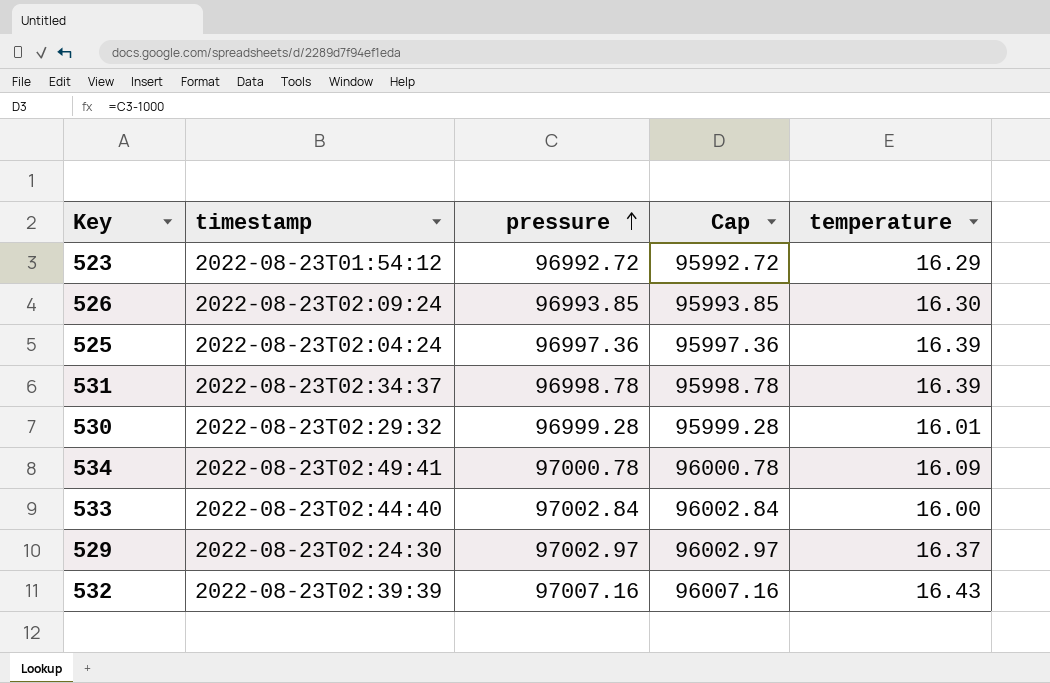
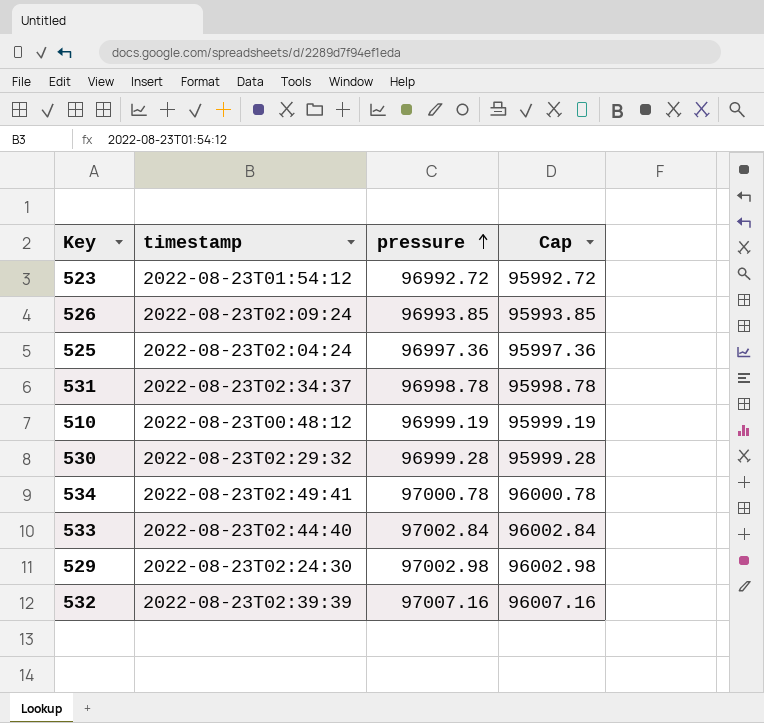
column temperature | position: 5 -> none
row 510: none -> 2022-08-23T00:48:12 | 96999.19 | 95999.19
529 | pressure: 97002.97 -> 97002.98
529 | Cap: 96002.97 -> 96002.98

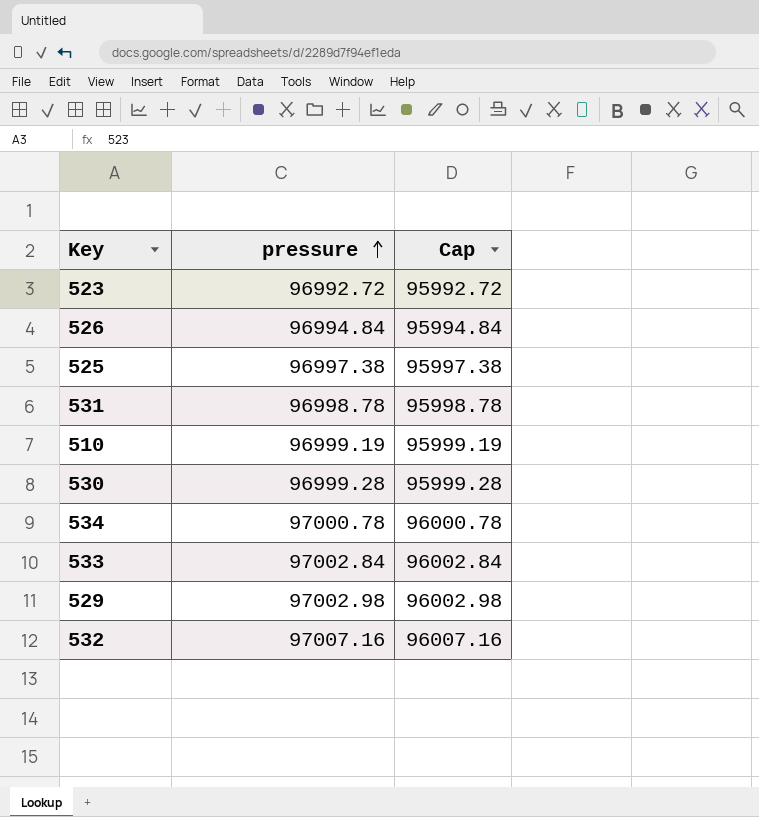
column timestamp | position: 2 -> none
526 | pressure: 96993.85 -> 96994.84
526 | Cap: 95993.85 -> 95994.84
525 | pressure: 96997.36 -> 96997.38
525 | Cap: 95997.36 -> 95997.38

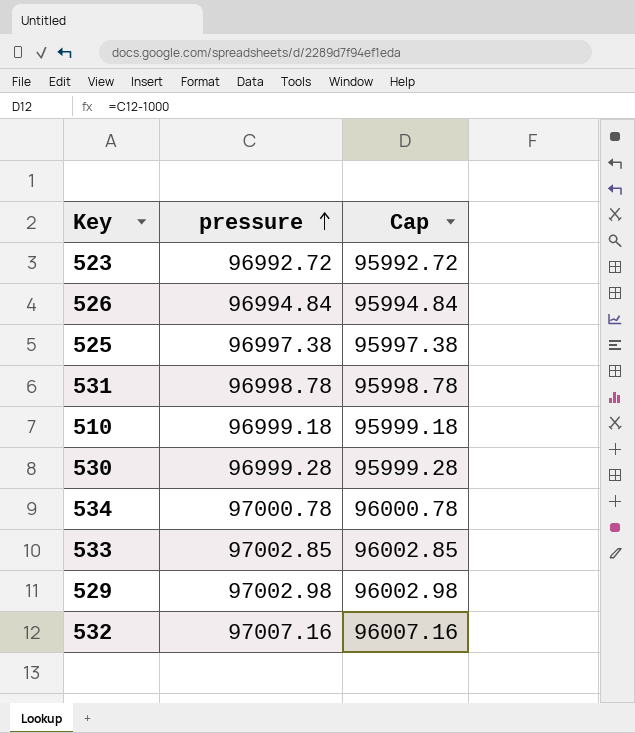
510 | pressure: 96999.19 -> 96999.18
510 | Cap: 95999.19 -> 95999.18
533 | pressure: 97002.84 -> 97002.85
533 | Cap: 96002.84 -> 96002.85

